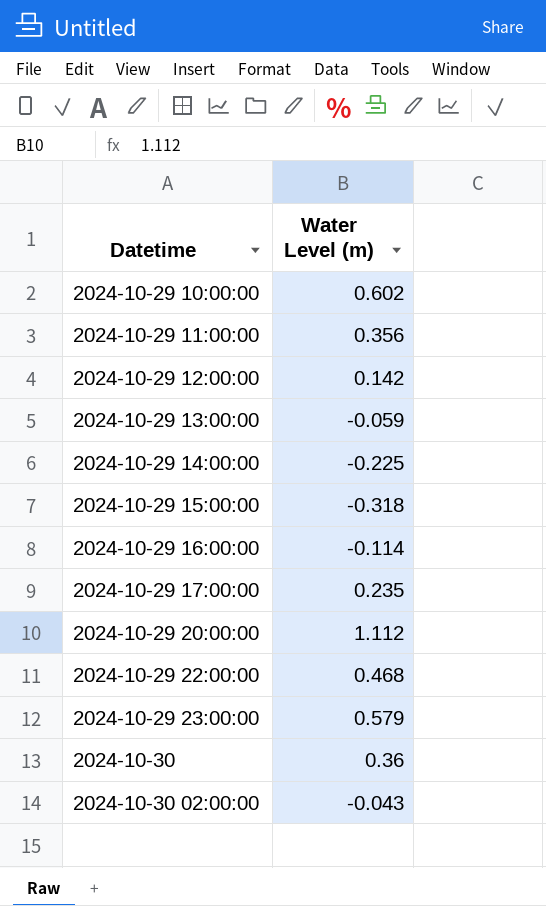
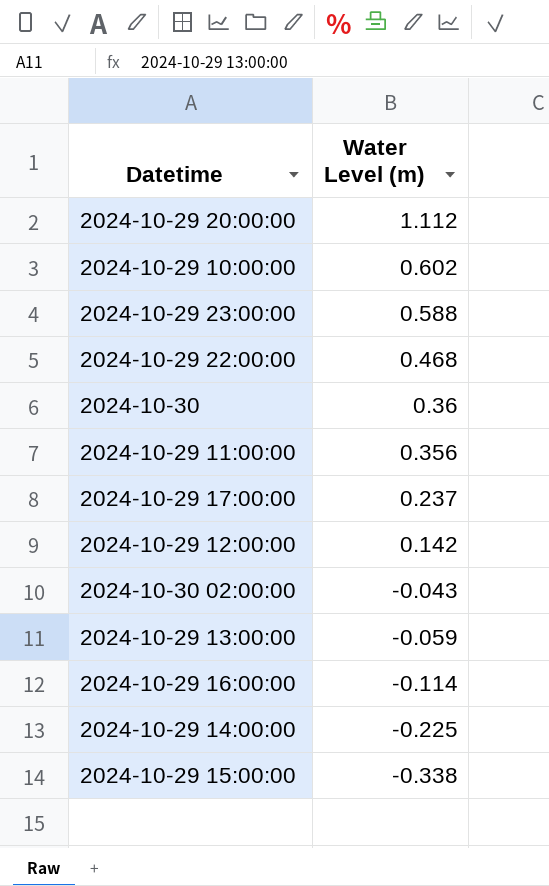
row order: Datetime ascending -> Water Level (m) descending
2024-10-29 23:00:00 | Water Level (m): 0.579 -> 0.588
2024-10-29 17:00:00 | Water Level (m): 0.235 -> 0.237
2024-10-29 15:00:00 | Water Level (m): -0.318 -> -0.338

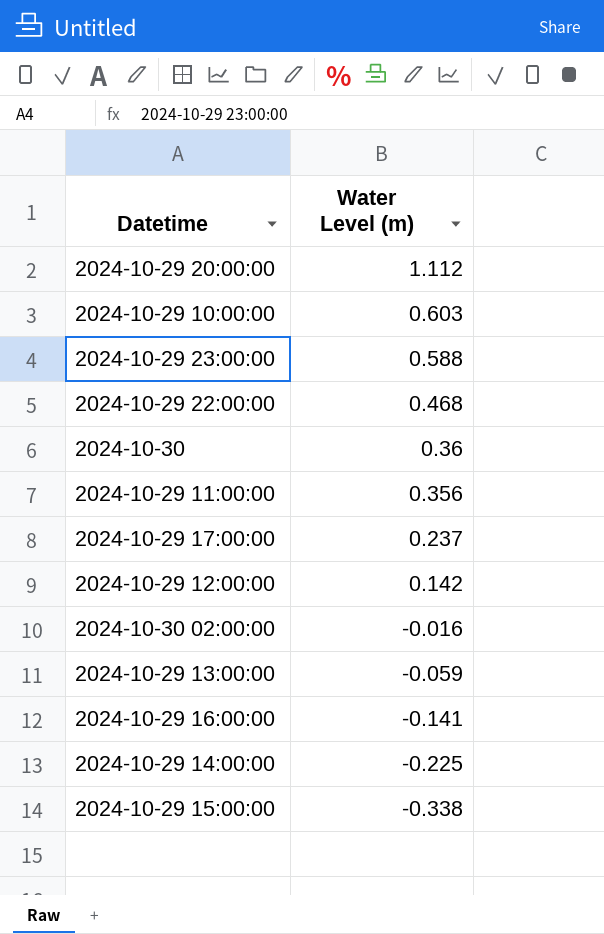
2024-10-29 10:00:00 | Water Level (m): 0.602 -> 0.603
2024-10-30 02:00:00 | Water Level (m): -0.043 -> -0.016
2024-10-29 16:00:00 | Water Level (m): -0.114 -> -0.141

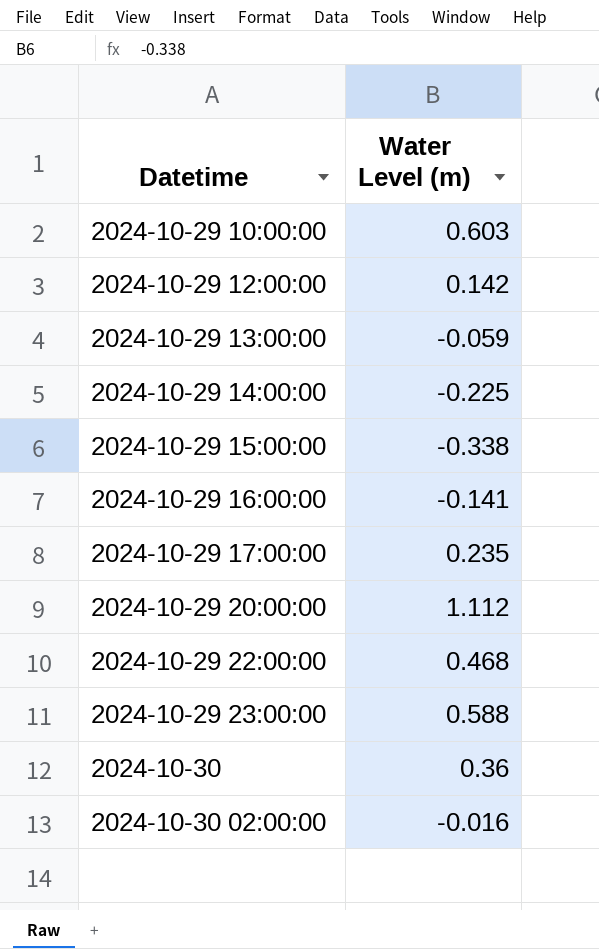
row order: Water Level (m) descending -> Datetime ascending
row 2024-10-29 11:00:00: 0.356 -> none
2024-10-29 17:00:00 | Water Level (m): 0.237 -> 0.235

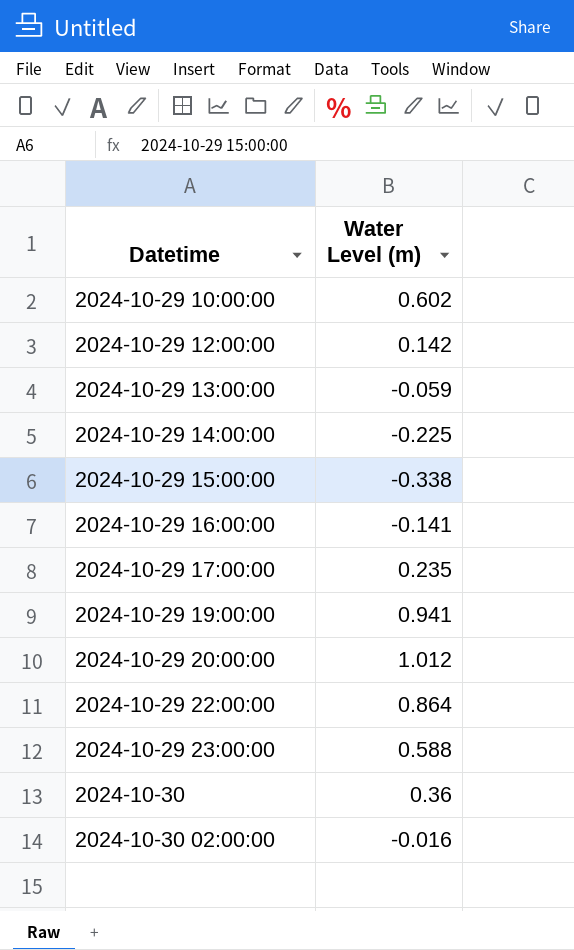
2024-10-29 10:00:00 | Water Level (m): 0.603 -> 0.602
row 2024-10-29 19:00:00: none -> 0.941
2024-10-29 20:00:00 | Water Level (m): 1.112 -> 1.012
2024-10-29 22:00:00 | Water Level (m): 0.468 -> 0.864

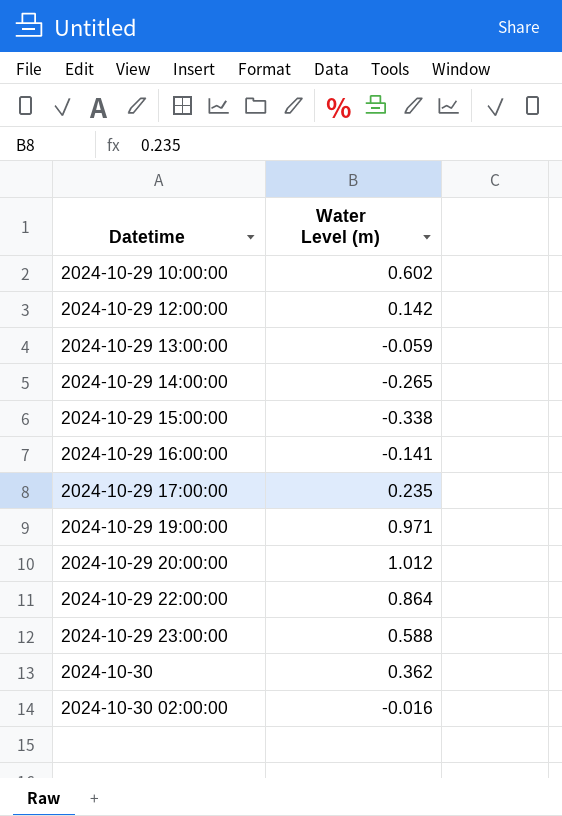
2024-10-29 14:00:00 | Water Level (m): -0.225 -> -0.265
2024-10-29 19:00:00 | Water Level (m): 0.941 -> 0.971
2024-10-30 | Water Level (m): 0.36 -> 0.362

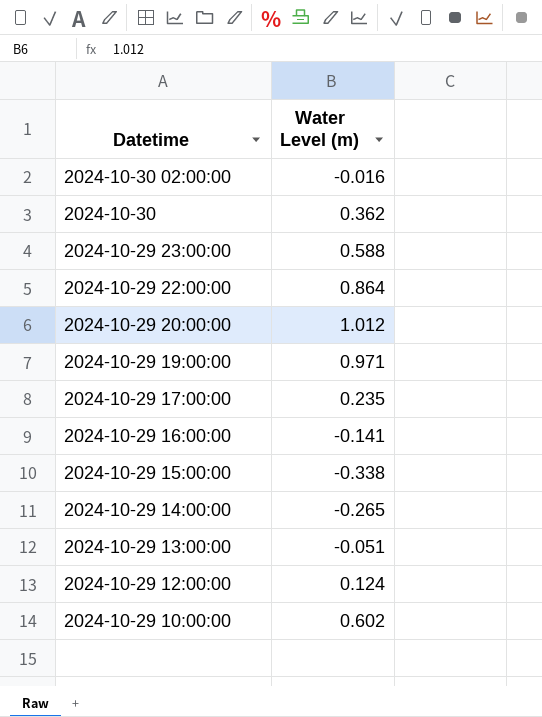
row order: Datetime ascending -> Datetime descending
2024-10-29 13:00:00 | Water Level (m): -0.059 -> -0.051
2024-10-29 12:00:00 | Water Level (m): 0.142 -> 0.124

